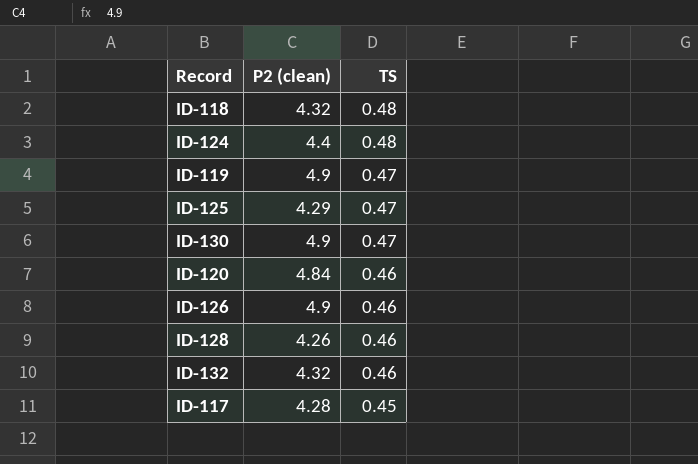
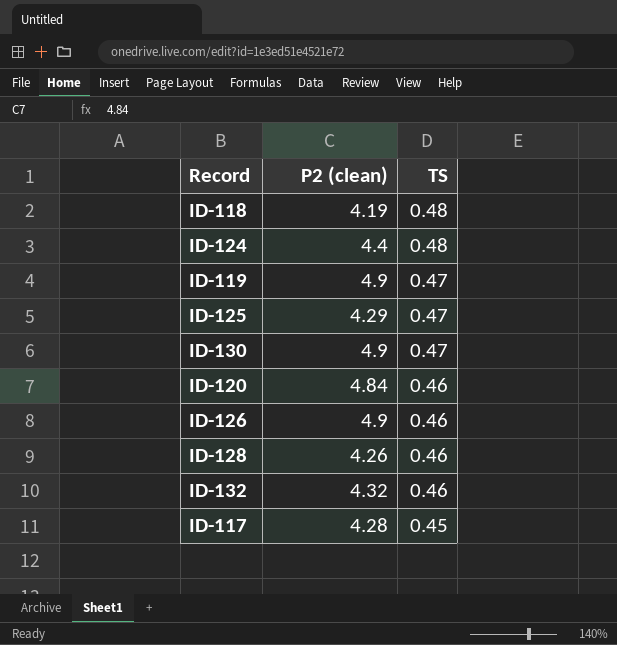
ID-118 | P2 (clean): 4.32 -> 4.19

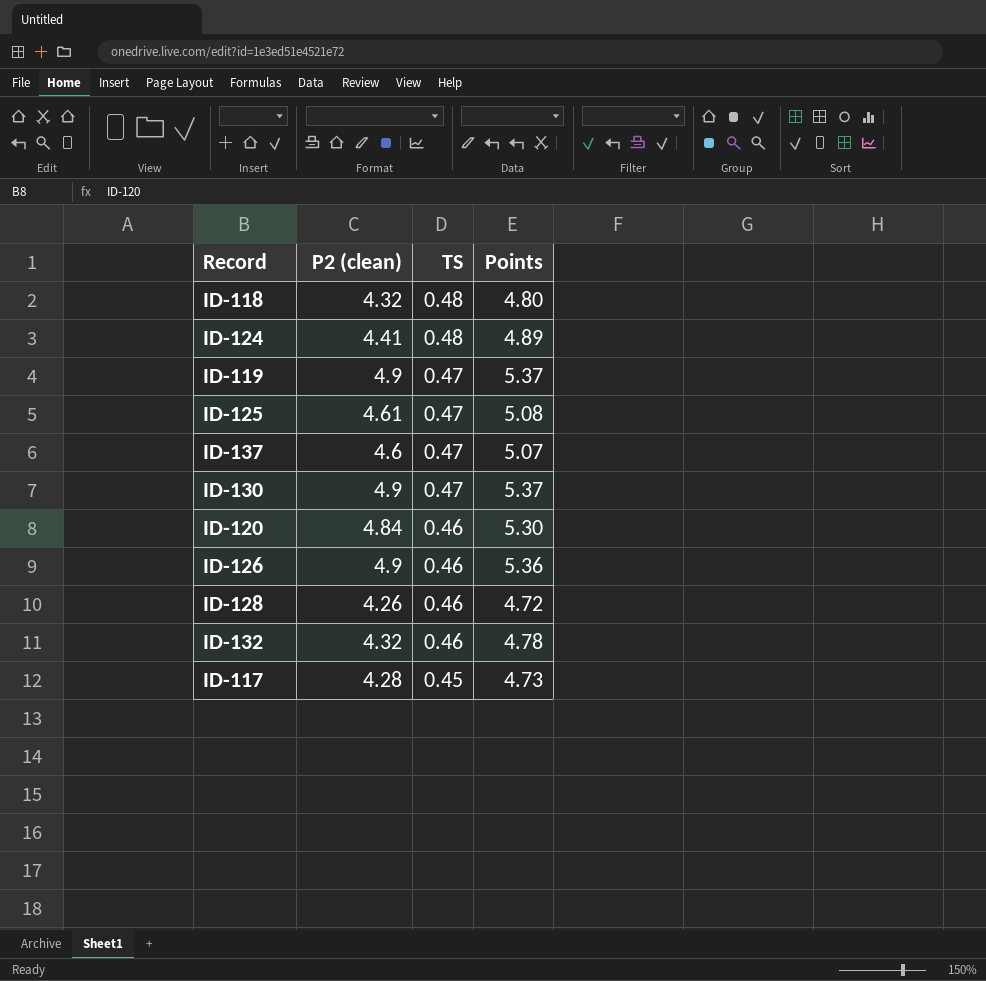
column Points | formula: none -> [P2 (clean)] + [TS]
ID-118 | P2 (clean): 4.19 -> 4.32
ID-124 | P2 (clean): 4.4 -> 4.41
ID-125 | P2 (clean): 4.29 -> 4.61
row ID-137: none -> 4.6 | 0.47 | 5.07

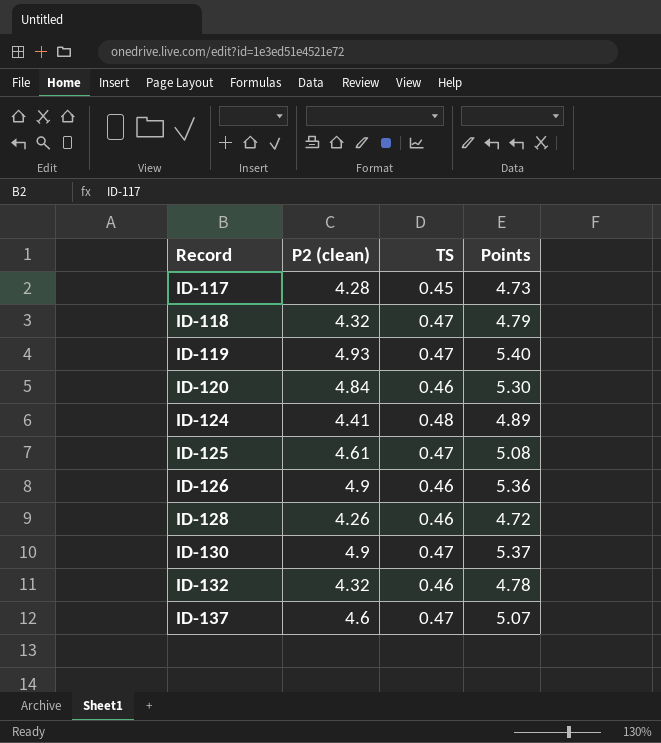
row order: TS descending -> Record ascending
ID-118 | TS: 0.48 -> 0.47
ID-118 | Points: 4.80 -> 4.79
ID-119 | P2 (clean): 4.9 -> 4.93
ID-119 | Points: 5.37 -> 5.40

